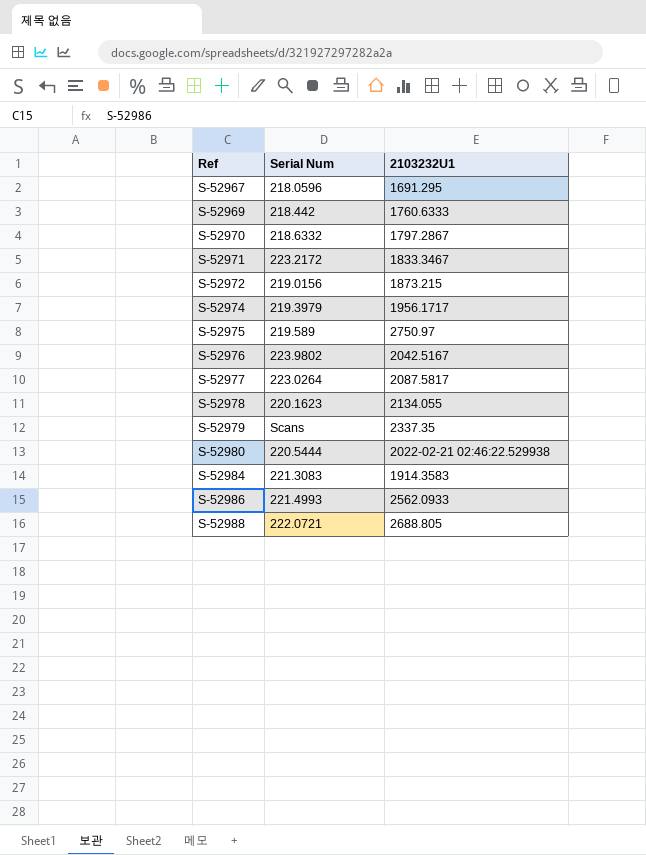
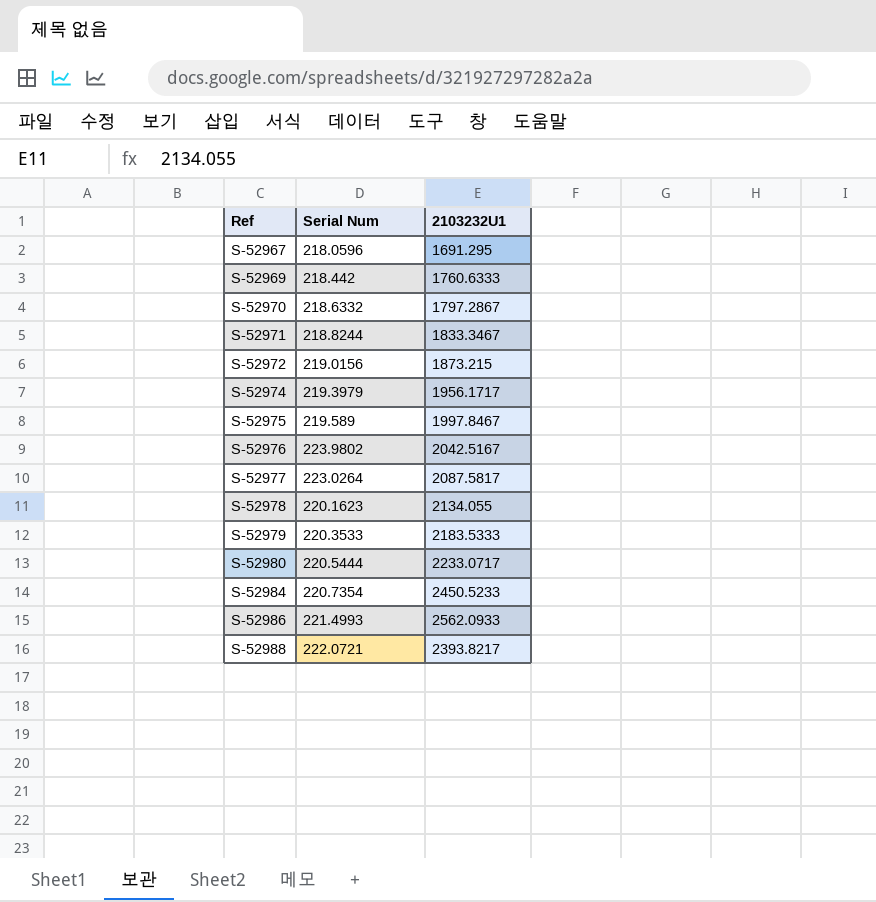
S-52971 | Serial Num: 223.2172 -> 218.8244
S-52975 | 2103232U1: 2750.97 -> 1997.8467
S-52979 | Serial Num: Scans -> 220.3533
S-52979 | 2103232U1: 2337.35 -> 2183.5333
S-52980 | 2103232U1: 2022-02-21 02:46:22.529938 -> 2233.0717
S-52984 | Serial Num: 221.3083 -> 220.7354
S-52984 | 2103232U1: 1914.3583 -> 2450.5233
S-52988 | 2103232U1: 2688.805 -> 2393.8217

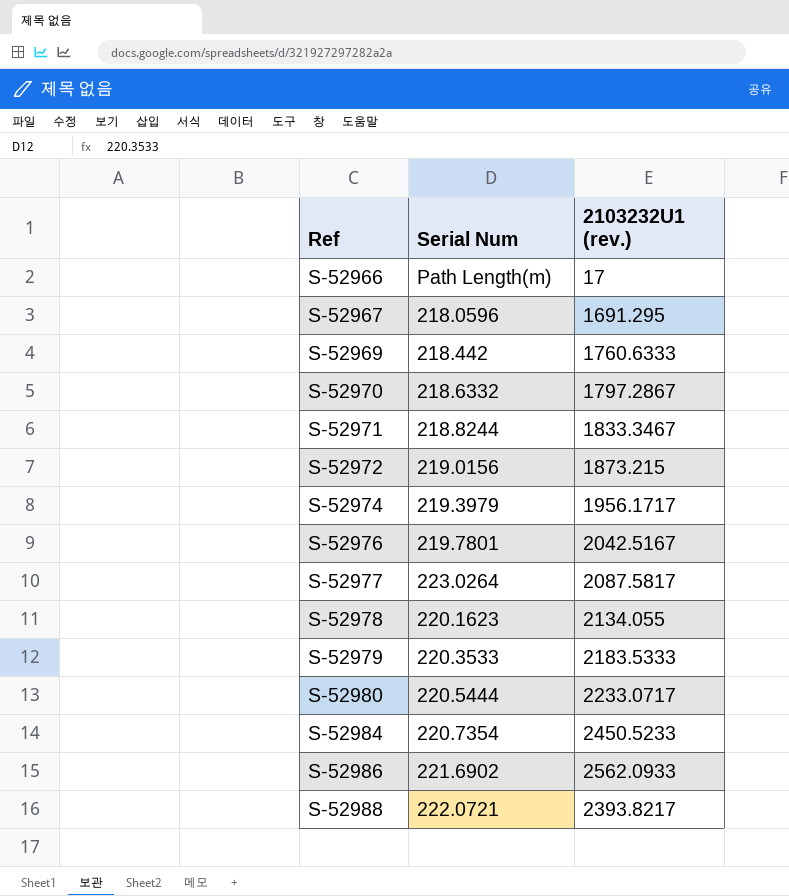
column name: 2103232U1 -> 2103232U1 (rev.)
row S-52975: 219.589 | 1997.8467 -> none
row S-52966: none -> Path Length(m) | 17
S-52976 | Serial Num: 223.9802 -> 219.7801
S-52986 | Serial Num: 221.4993 -> 221.6902

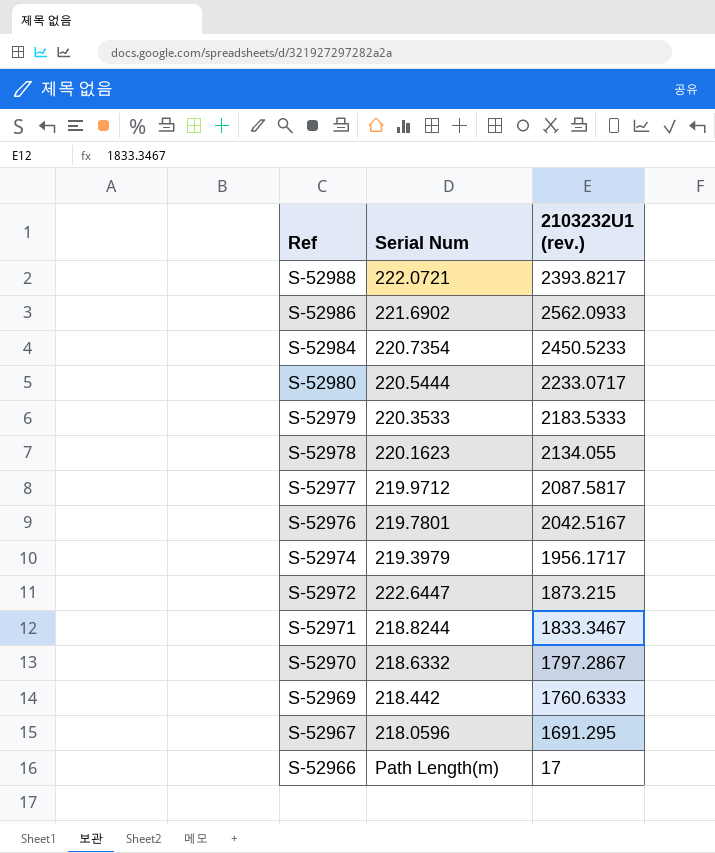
row order: Ref ascending -> Ref descending
S-52977 | Serial Num: 223.0264 -> 219.9712
S-52972 | Serial Num: 219.0156 -> 222.6447

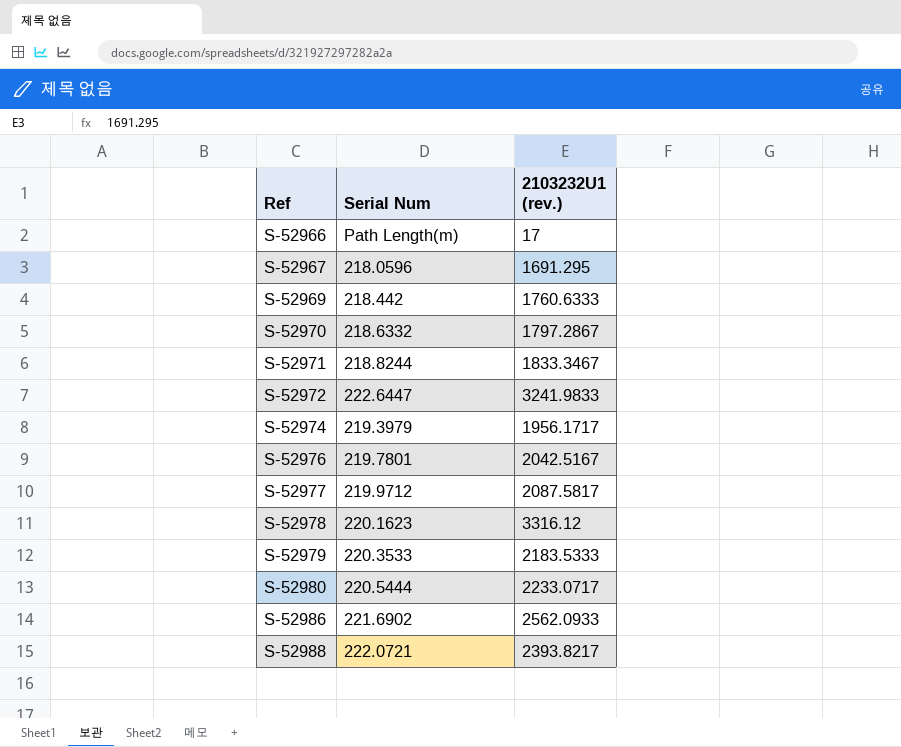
row order: Ref descending -> Ref ascending
row S-52984: 220.7354 | 2450.5233 -> none
S-52972 | 2103232U1 (rev.): 1873.215 -> 3241.9833
S-52978 | 2103232U1 (rev.): 2134.055 -> 3316.12

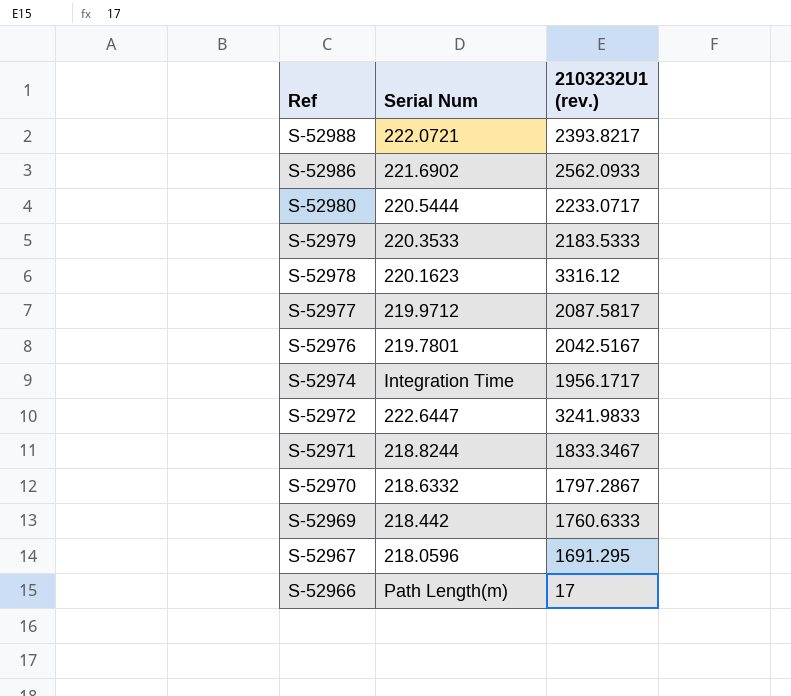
row order: Ref ascending -> Ref descending
S-52974 | Serial Num: 219.3979 -> Integration Time

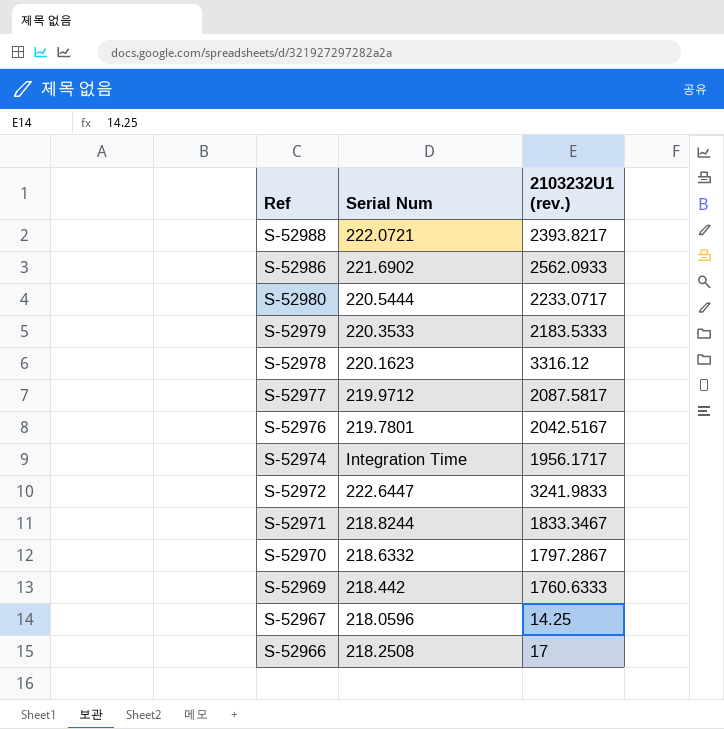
S-52967 | 2103232U1 (rev.): 1691.295 -> 14.25
S-52966 | Serial Num: Path Length(m) -> 218.2508

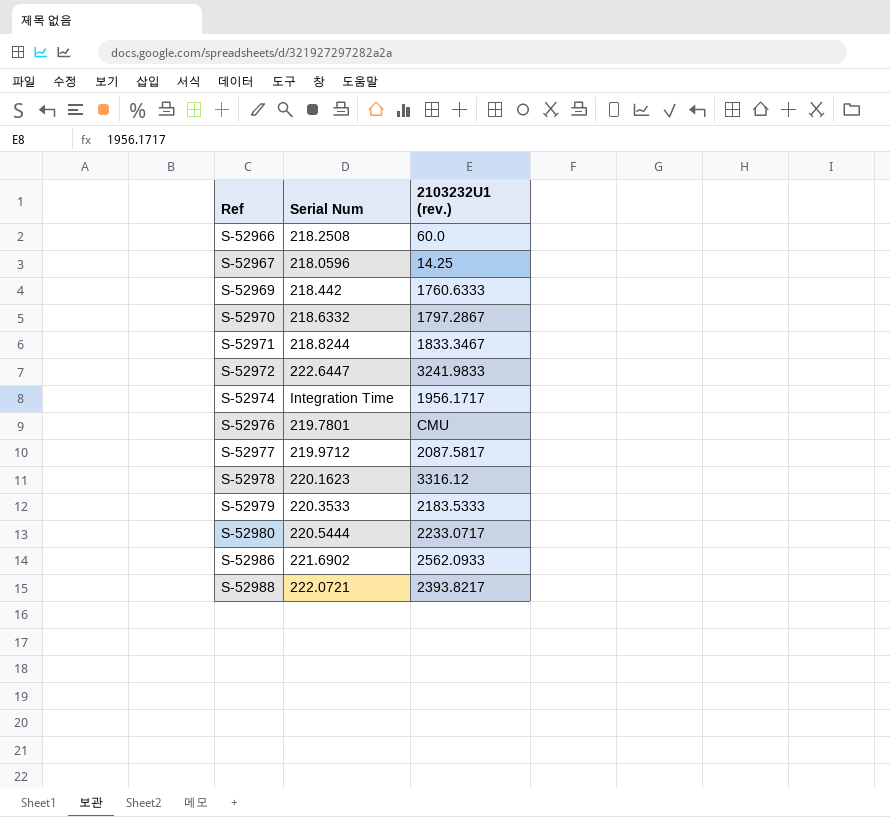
row order: Ref descending -> Ref ascending
S-52966 | 2103232U1 (rev.): 17 -> 60.0
S-52976 | 2103232U1 (rev.): 2042.5167 -> CMU

